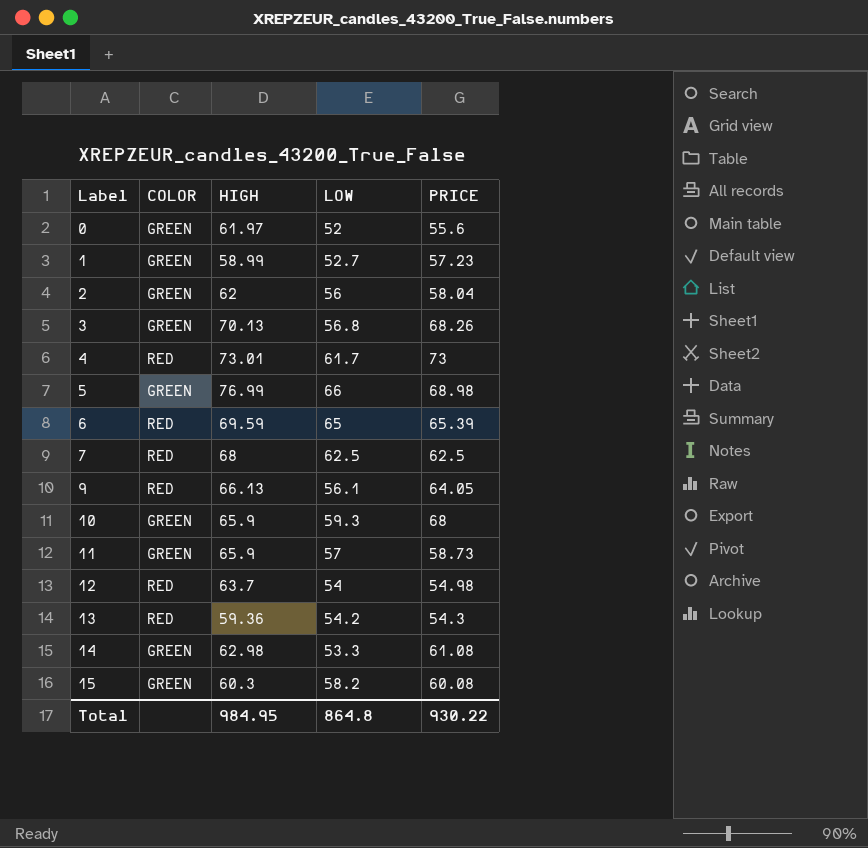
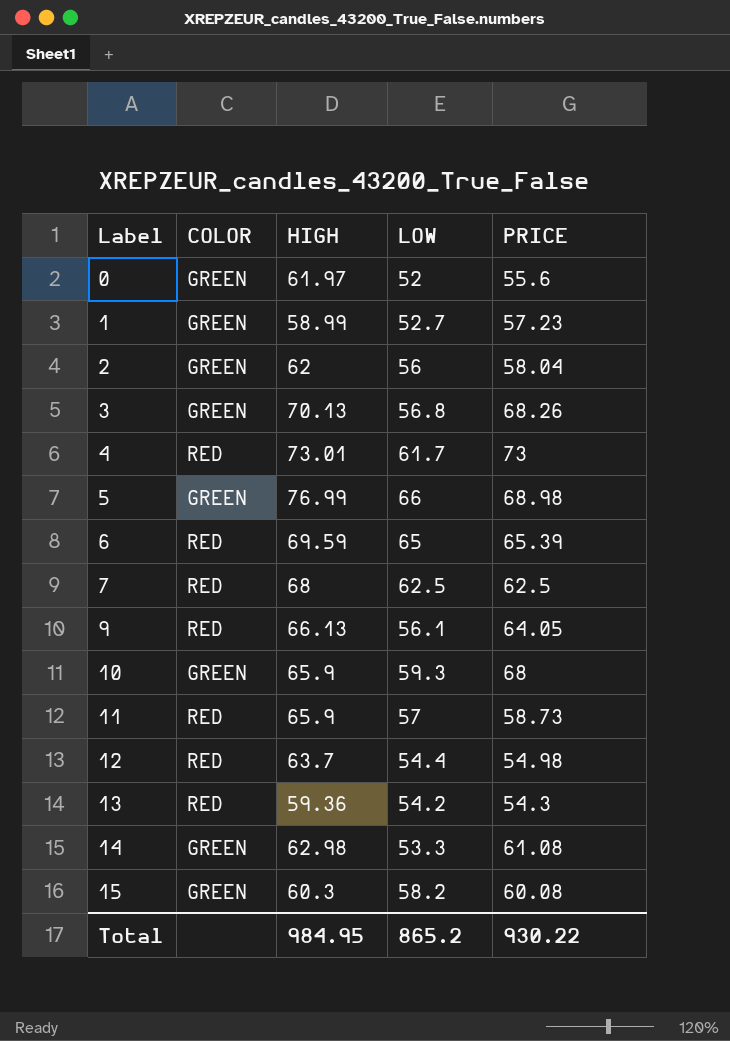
11 | COLOR: GREEN -> RED
12 | LOW: 54 -> 54.4
Total | LOW: 864.8 -> 865.2

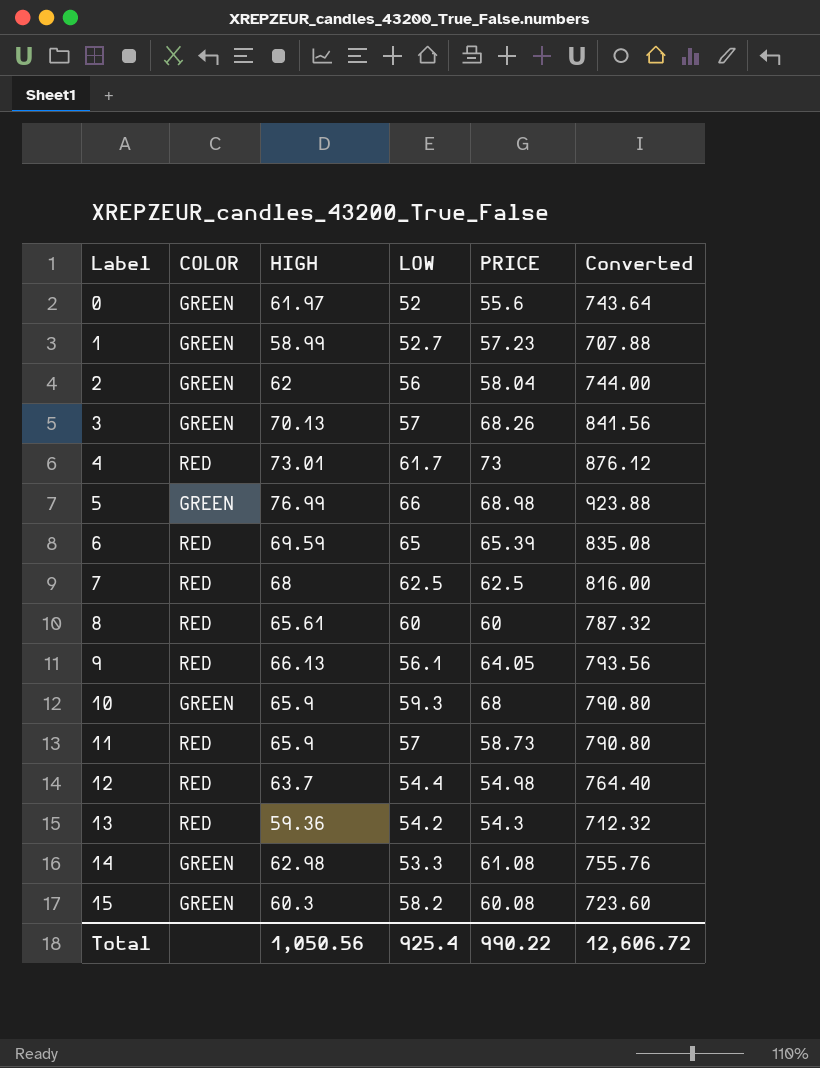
column Converted | formula: none -> [HIGH] * 12
3 | LOW: 56.8 -> 57
row 8: none -> RED | 65.61 | 60 | 60 | 787.32
Total | HIGH: 984.95 -> 1,050.56
Total | LOW: 865.2 -> 925.4
Total | PRICE: 930.22 -> 990.22

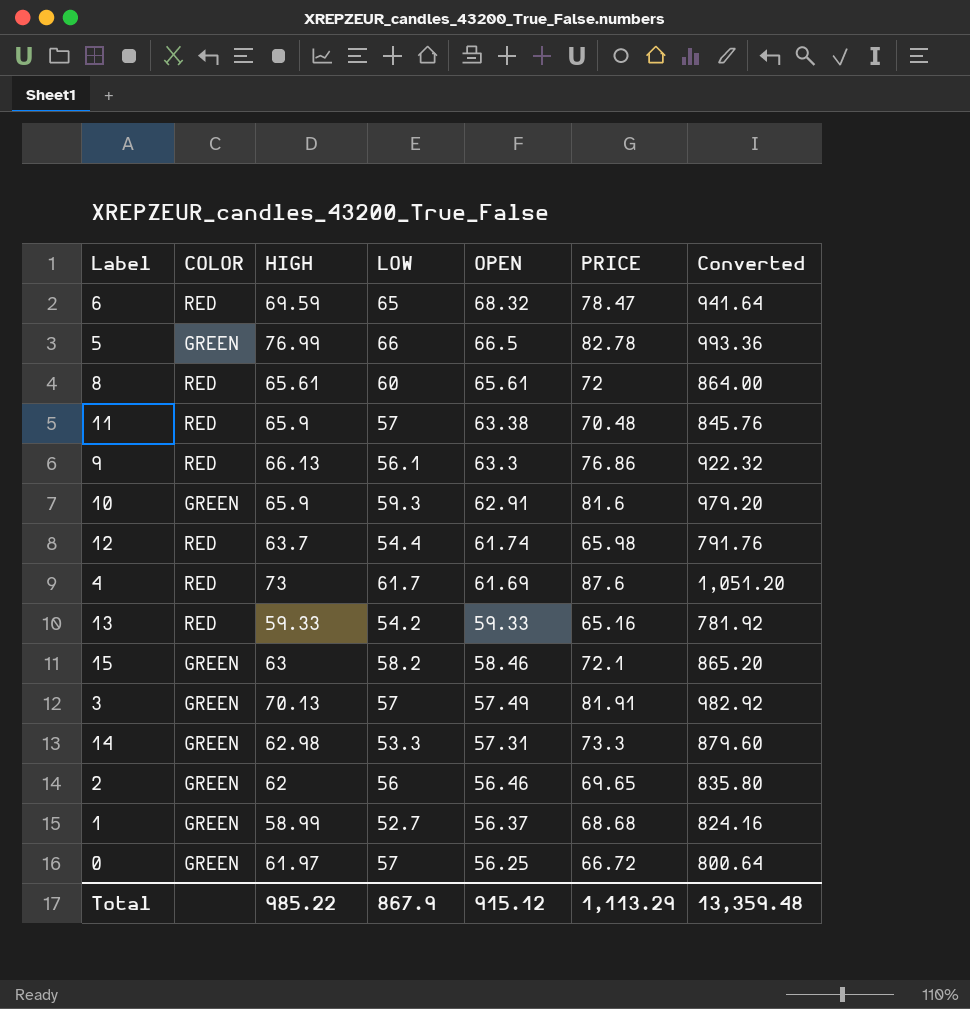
row order: Label ascending -> OPEN descending
column OPEN | position: none -> 5
column Converted | formula: [HIGH] * 12 -> [PRICE] * 12
row 7: RED | 68 | 62.5 | 62.5 | 816.00 -> none
6 | PRICE: 65.39 -> 78.47
5 | PRICE: 68.98 -> 82.78
8 | PRICE: 60 -> 72
11 | PRICE: 58.73 -> 70.48
9 | PRICE: 64.05 -> 76.86
10 | PRICE: 68 -> 81.6
12 | PRICE: 54.98 -> 65.98
4 | HIGH: 73.01 -> 73
4 | PRICE: 73 -> 87.6
13 | HIGH: 59.36 -> 59.33
13 | PRICE: 54.3 -> 65.16
15 | HIGH: 60.3 -> 63
15 | PRICE: 60.08 -> 72.1
3 | PRICE: 68.26 -> 81.91
14 | PRICE: 61.08 -> 73.3
2 | PRICE: 58.04 -> 69.65
1 | PRICE: 57.23 -> 68.68
0 | LOW: 52 -> 57
0 | PRICE: 55.6 -> 66.72
Total | HIGH: 1,050.56 -> 985.22
Total | LOW: 925.4 -> 867.9
Total | PRICE: 990.22 -> 1,113.29
Total | Converted: 12,606.72 -> 13,359.48

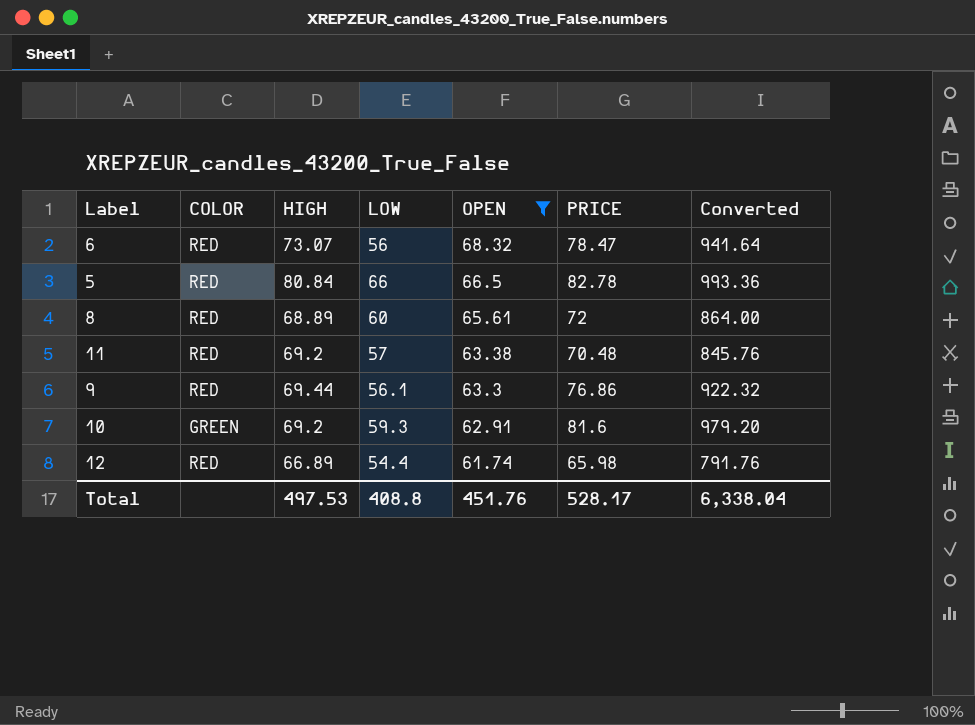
filter: none -> OPEN >= 61.74
6 | HIGH: 69.59 -> 73.07
6 | LOW: 65 -> 56
5 | COLOR: GREEN -> RED
5 | HIGH: 76.99 -> 80.84
8 | HIGH: 65.61 -> 68.89
11 | HIGH: 65.9 -> 69.2
9 | HIGH: 66.13 -> 69.44
10 | HIGH: 65.9 -> 69.2
12 | HIGH: 63.7 -> 66.89
Total | HIGH: 985.22 -> 497.53
Total | LOW: 867.9 -> 408.8
Total | OPEN: 915.12 -> 451.76
Total | PRICE: 1,113.29 -> 528.17
Total | Converted: 13,359.48 -> 6,338.04

